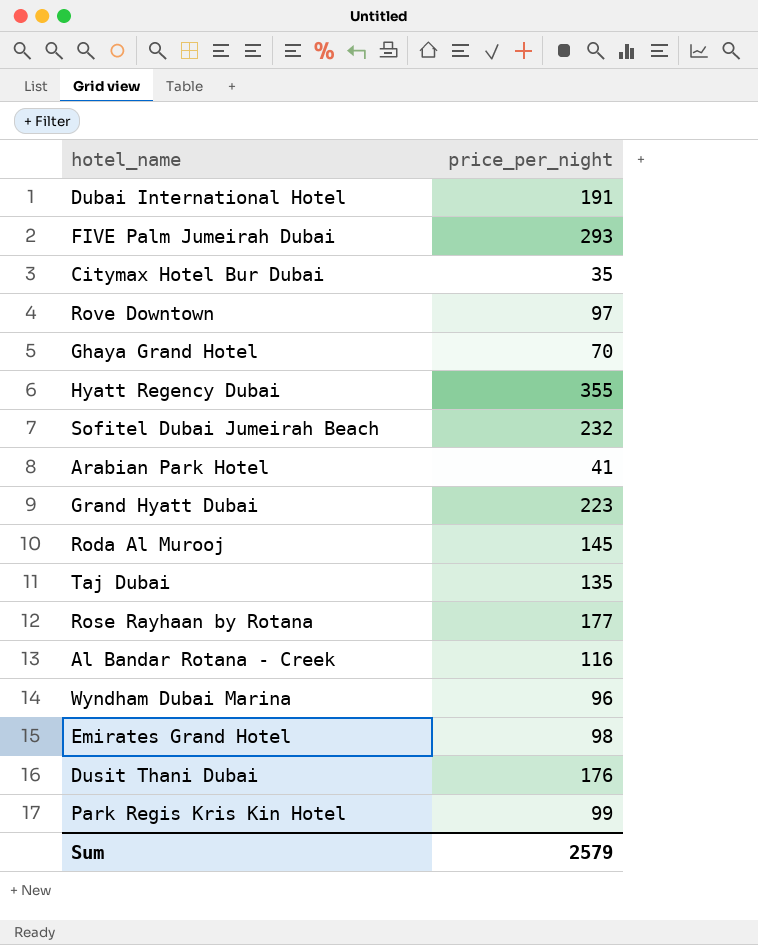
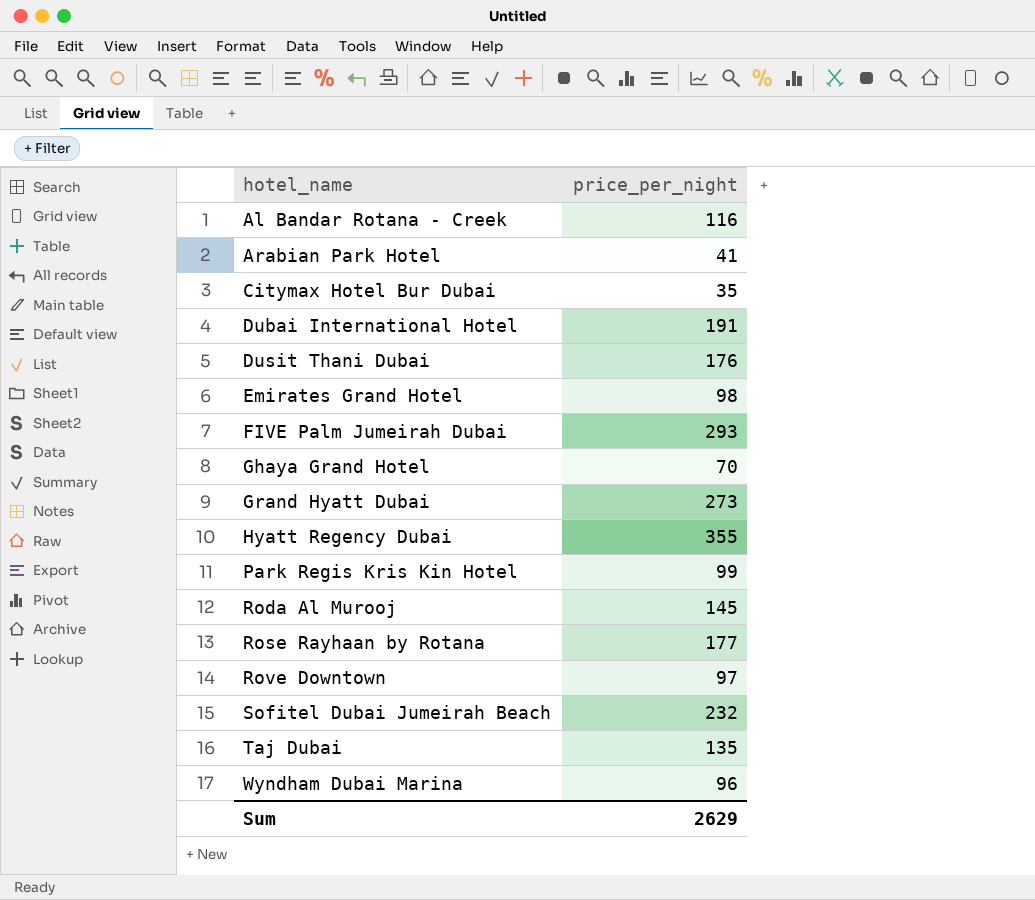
row order: none -> hotel_name ascending
Grand Hyatt Dubai | price_per_night: 223 -> 273
Sum | price_per_night: 2579 -> 2629

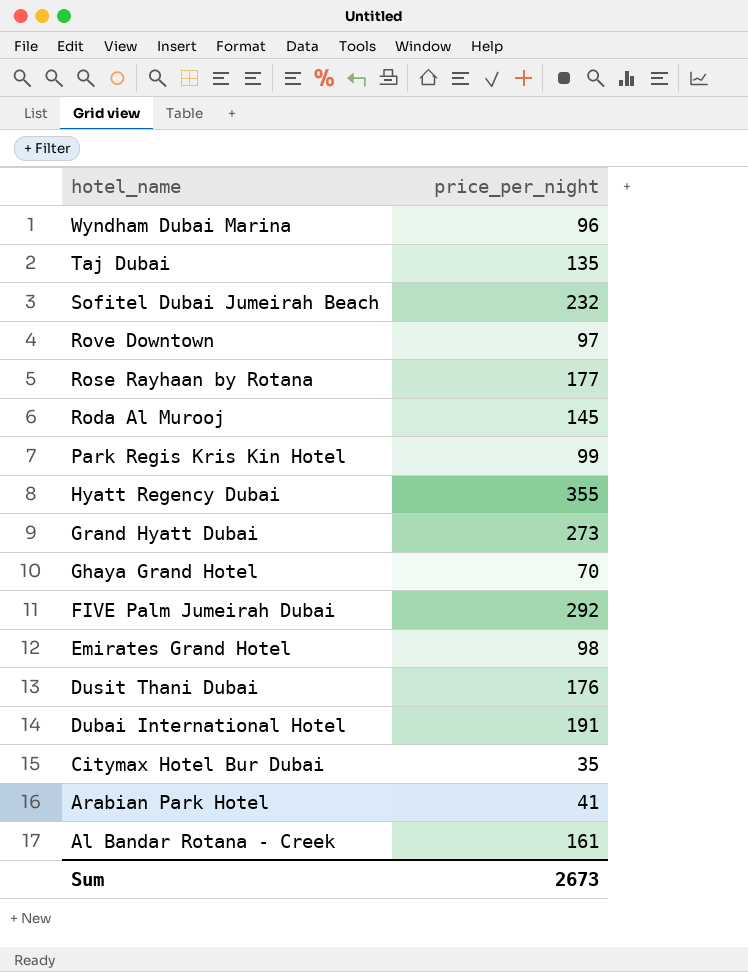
row order: hotel_name ascending -> hotel_name descending
FIVE Palm Jumeirah Dubai | price_per_night: 293 -> 292
Al Bandar Rotana - Creek | price_per_night: 116 -> 161
Sum | price_per_night: 2629 -> 2673

